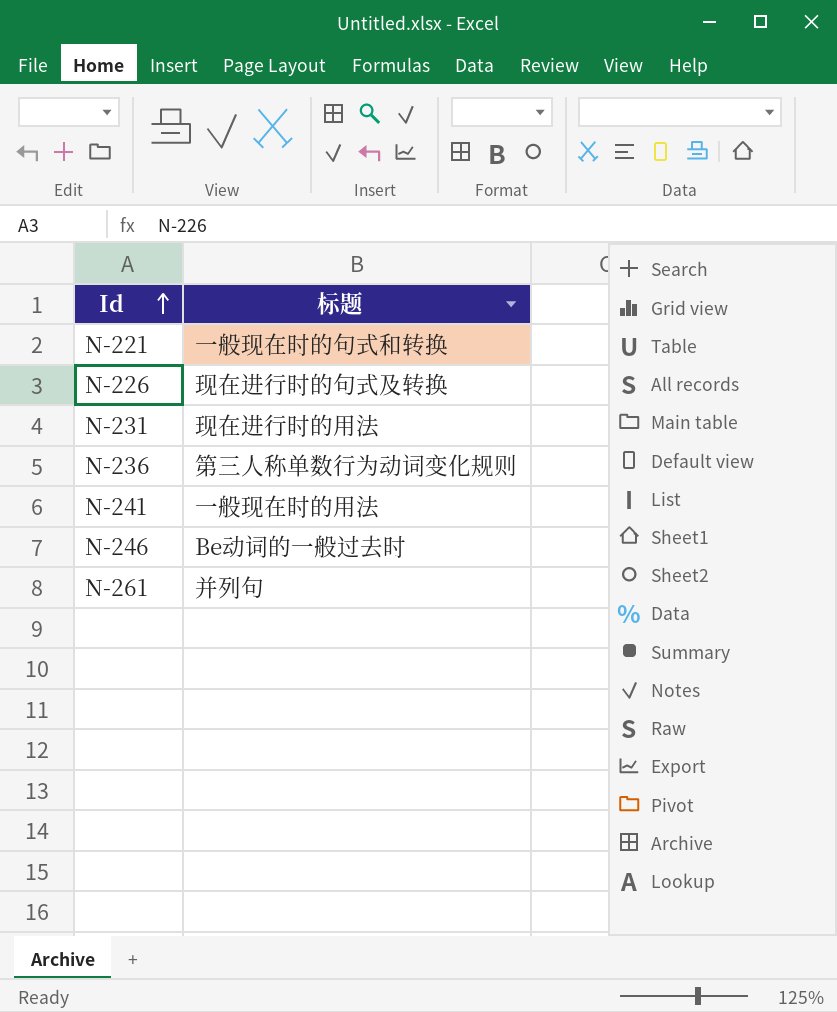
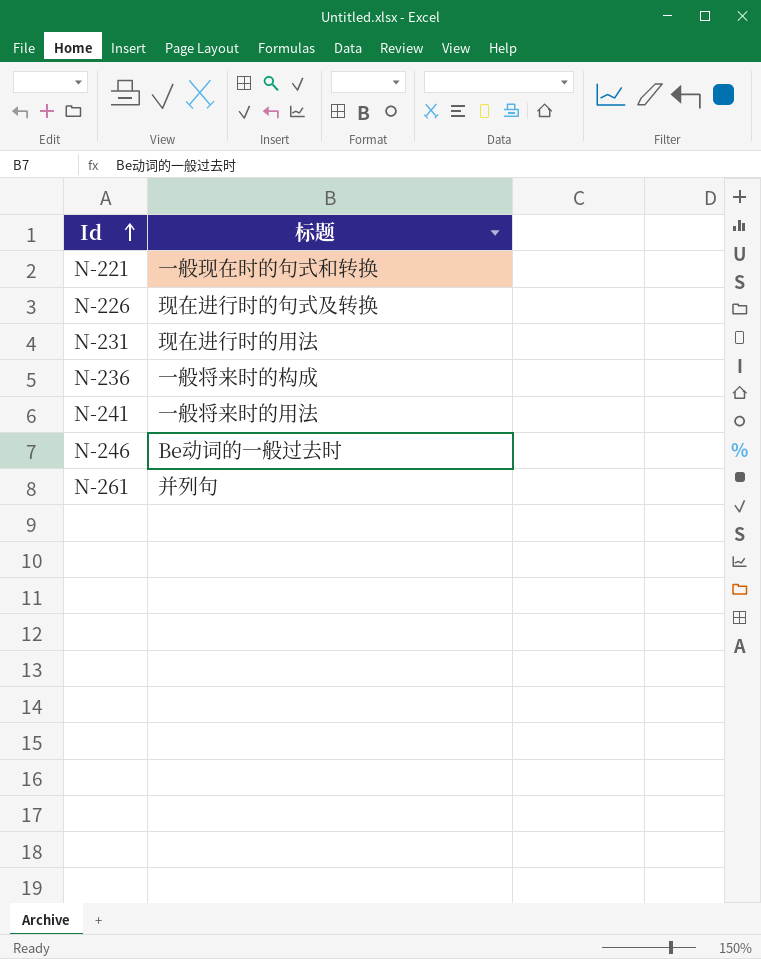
N-236 | 标题: 第三人称单数行为动词变化规则 -> 一般将来时的构成
N-241 | 标题: 一般现在时的用法 -> 一般将来时的用法

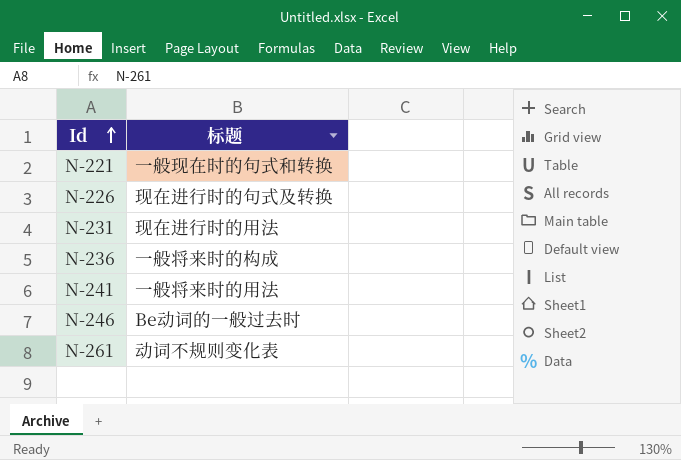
N-261 | 标题: 并列句 -> 动词不规则变化表

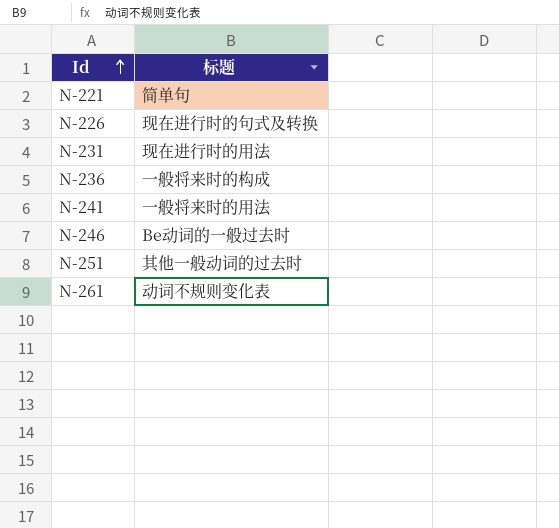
N-221 | 标题: 一般现在时的句式和转换 -> 简单句
row N-251: none -> 其他一般动词的过去时

